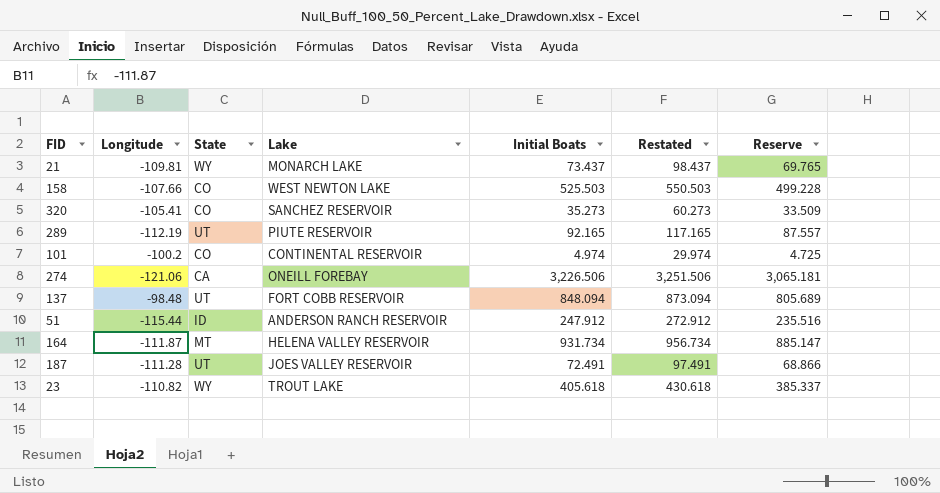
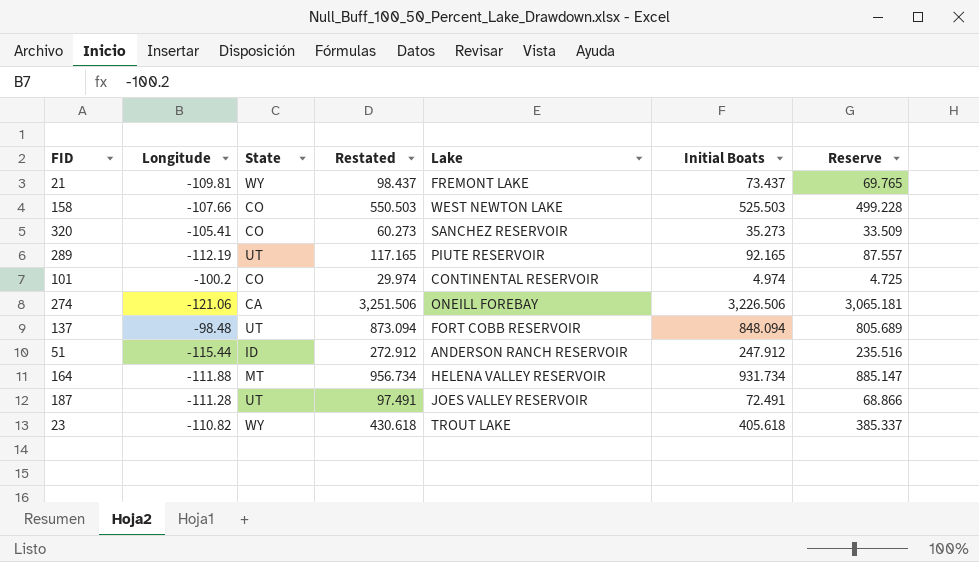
column Restated | position: 6 -> 4
21 | Lake: MONARCH LAKE -> FREMONT LAKE
164 | Longitude: -111.87 -> -111.88

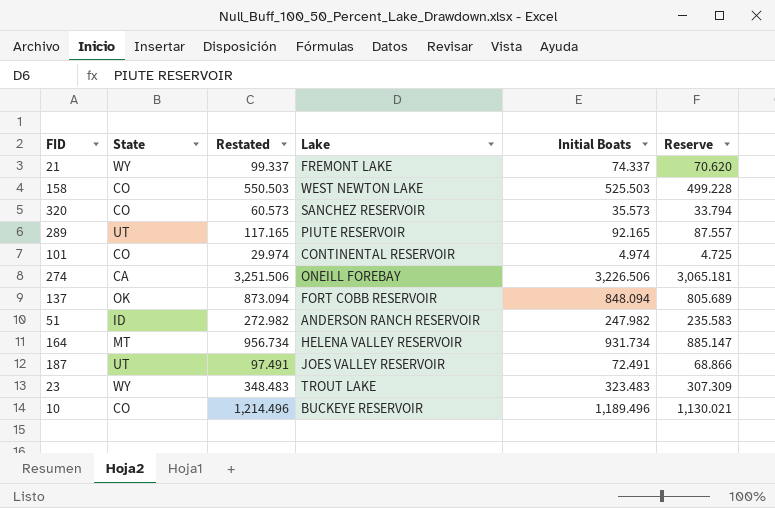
column Longitude | position: 2 -> none
21 | Restated: 98.437 -> 99.337
21 | Initial Boats: 73.437 -> 74.337
21 | Reserve: 69.765 -> 70.620
320 | Restated: 60.273 -> 60.573
320 | Initial Boats: 35.273 -> 35.573
320 | Reserve: 33.509 -> 33.794
137 | State: UT -> OK
51 | Restated: 272.912 -> 272.982
51 | Initial Boats: 247.912 -> 247.982
51 | Reserve: 235.516 -> 235.583
23 | Restated: 430.618 -> 348.483
23 | Initial Boats: 405.618 -> 323.483
23 | Reserve: 385.337 -> 307.309
row 10: none -> CO | 1,214.496 | BUCKEYE RESERVOIR | 1,189.496 | 1,130.021

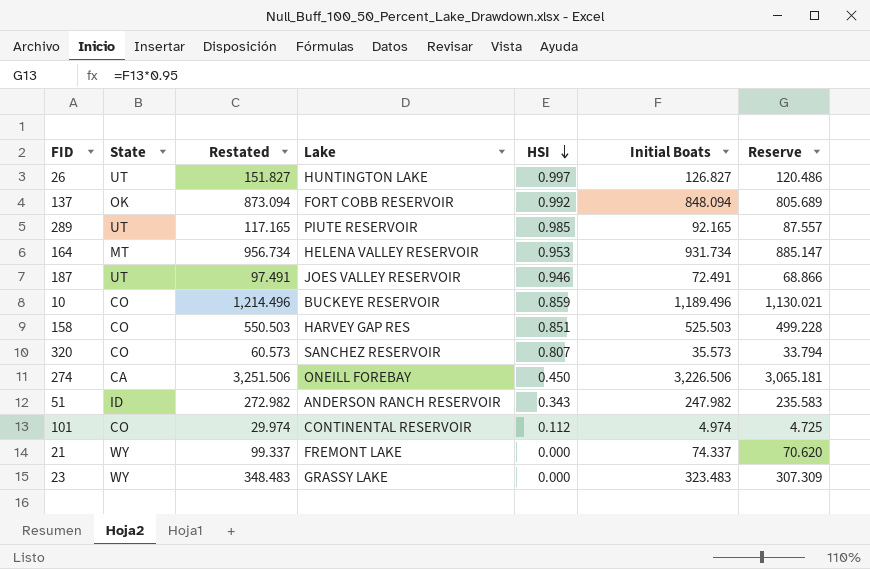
row order: none -> HSI descending
column HSI | position: none -> 5
row 26: none -> UT | 151.827 | HUNTINGTON LAKE | 0.997 | 126.827 | 120.486
158 | Lake: WEST NEWTON LAKE -> HARVEY GAP RES
23 | Lake: TROUT LAKE -> GRASSY LAKE

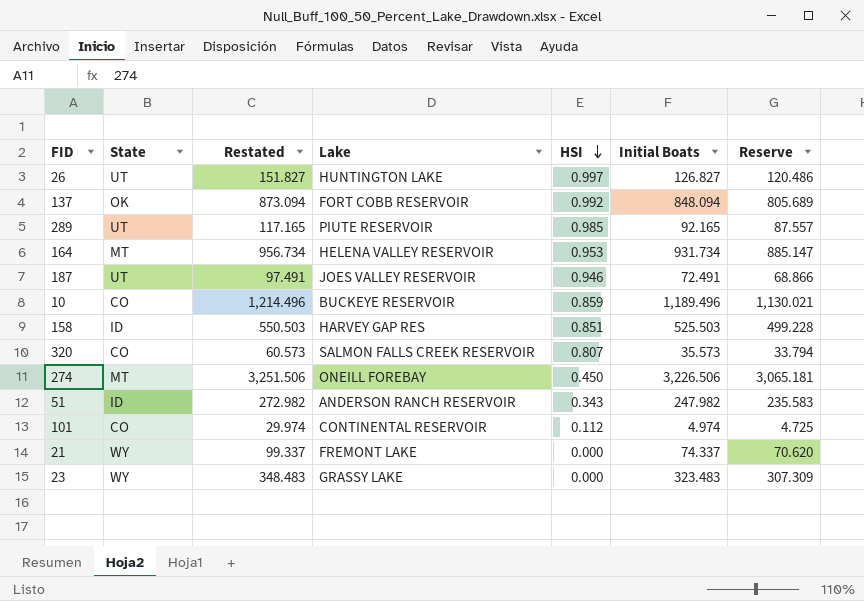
158 | State: CO -> ID
320 | Lake: SANCHEZ RESERVOIR -> SALMON FALLS CREEK RESERVOIR
274 | State: CA -> MT

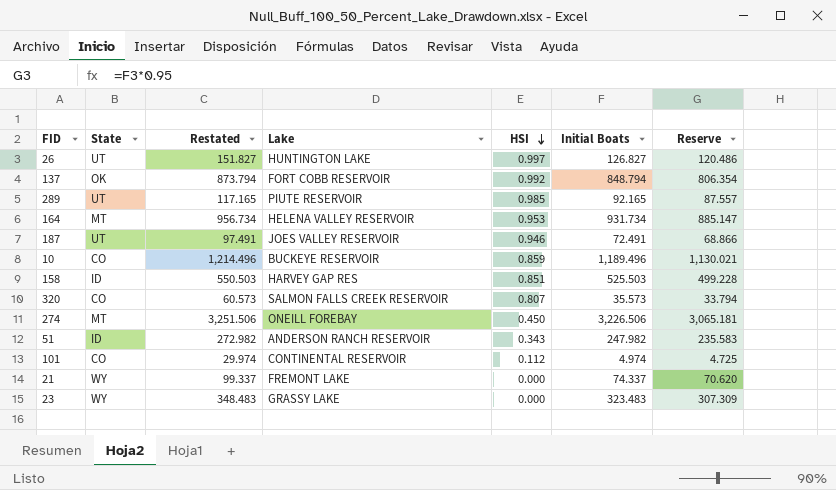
137 | Restated: 873.094 -> 873.794
137 | Initial Boats: 848.094 -> 848.794
137 | Reserve: 805.689 -> 806.354

